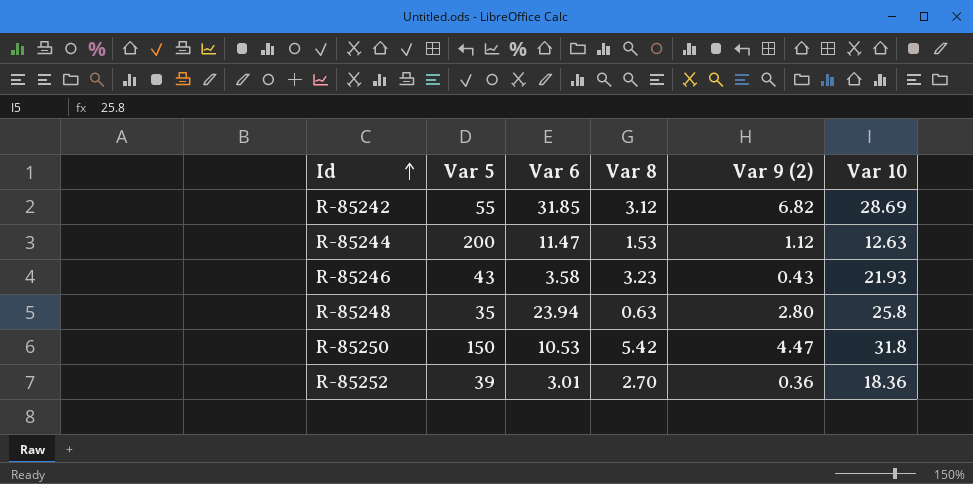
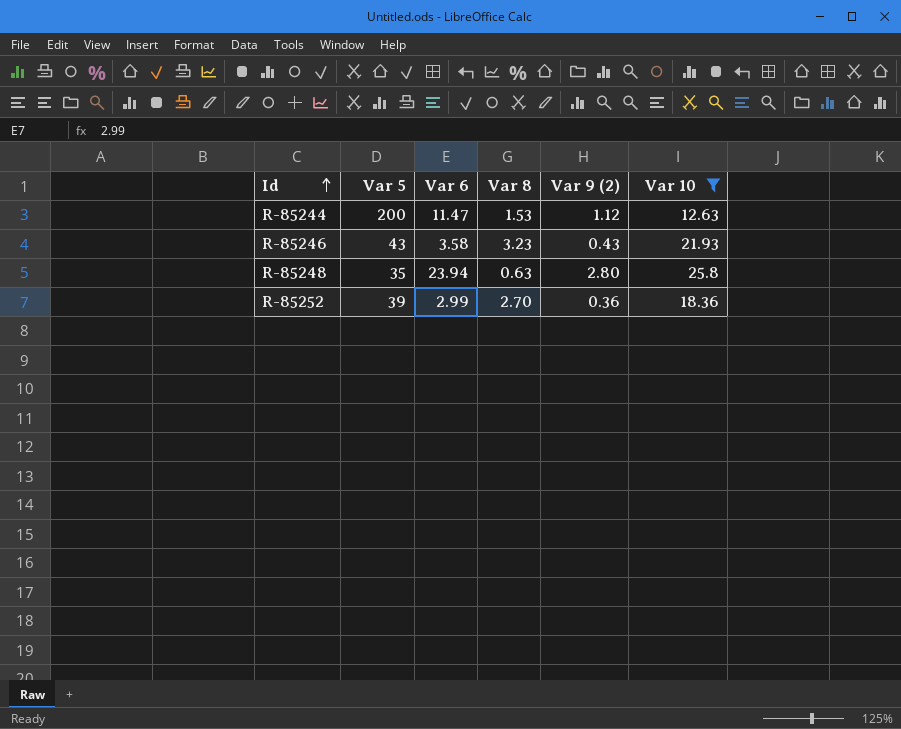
filter: none -> Var 10 <= 25.8
R-85252 | Var 6: 3.01 -> 2.99

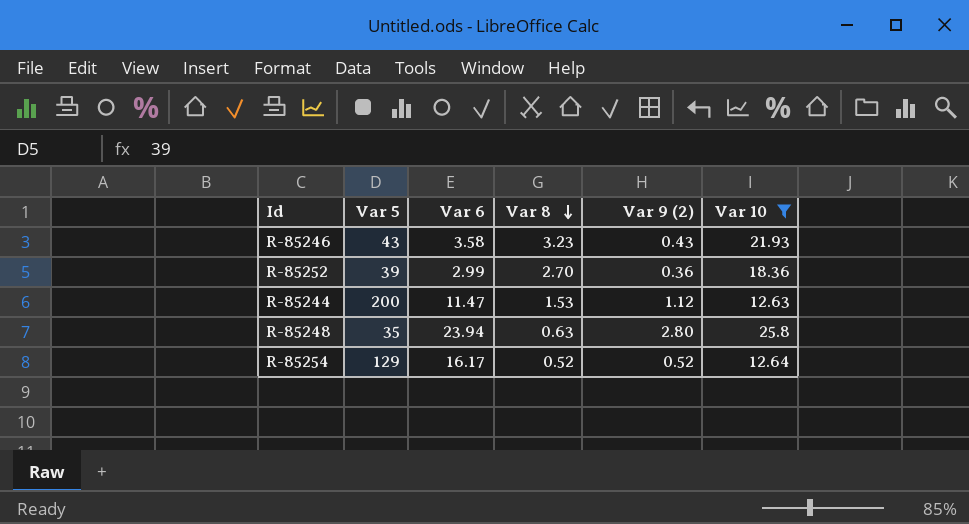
row order: Id ascending -> Var 8 descending
row R-85254: none -> 129 | 16.17 | 0.52 | 0.52 | 12.64

